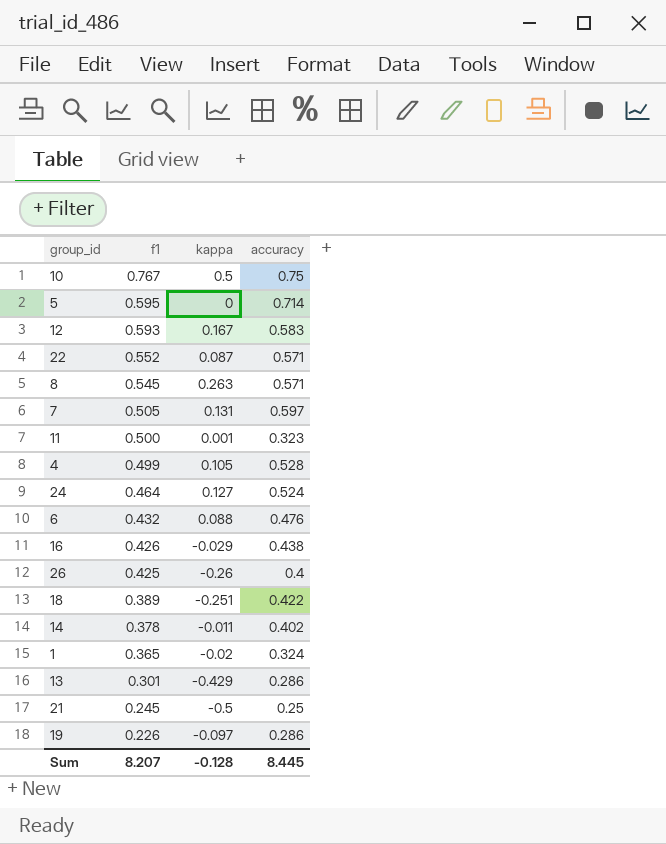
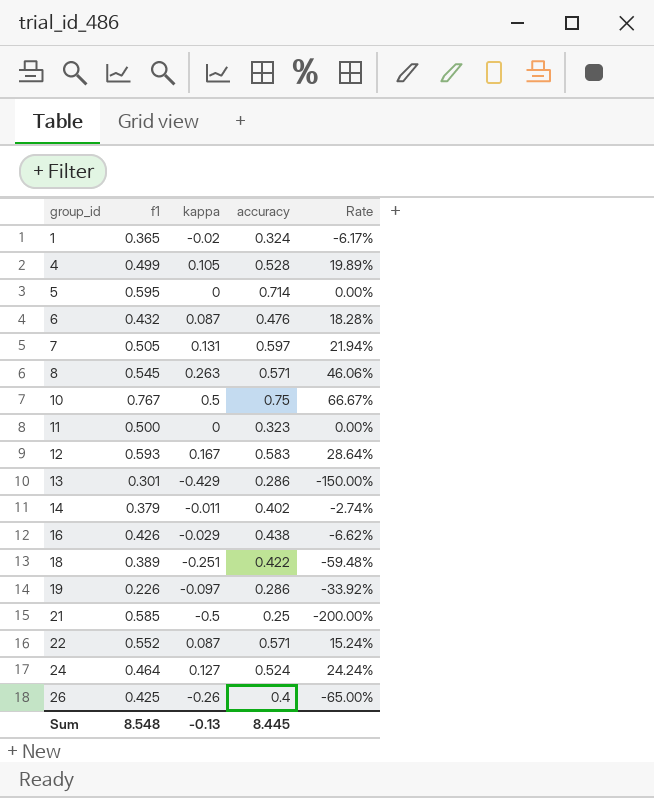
row order: f1 descending -> group_id ascending
column Rate | formula: none -> [kappa] / [accuracy]
6 | kappa: 0.088 -> 0.087
11 | kappa: 0.001 -> 0
14 | f1: 0.378 -> 0.379
21 | f1: 0.245 -> 0.585
Sum | f1: 8.207 -> 8.548
Sum | kappa: -0.128 -> -0.13

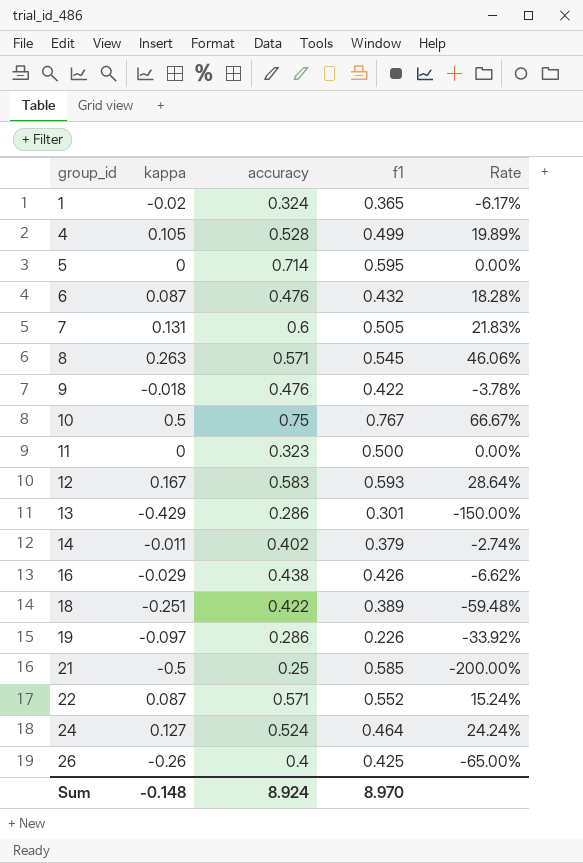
column f1 | position: 2 -> 4
7 | accuracy: 0.597 -> 0.6
7 | Rate: 21.94% -> 21.83%
row 9: none -> -0.018 | 0.476 | 0.422 | -3.78%
Sum | kappa: -0.13 -> -0.148
Sum | accuracy: 8.445 -> 8.924
Sum | f1: 8.548 -> 8.970

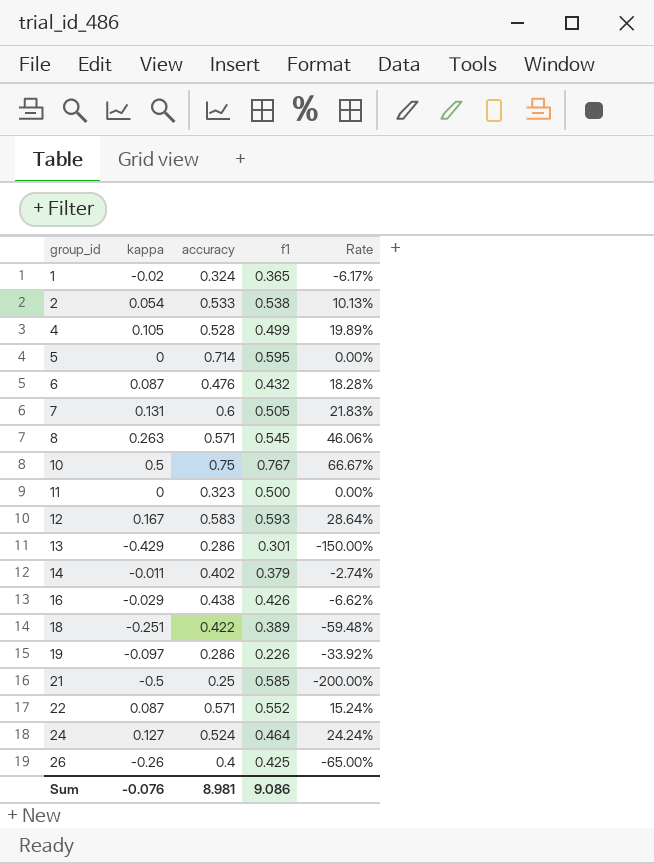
row 9: -0.018 | 0.476 | 0.422 | -3.78% -> none
row 2: none -> 0.054 | 0.533 | 0.538 | 10.13%
Sum | kappa: -0.148 -> -0.076
Sum | accuracy: 8.924 -> 8.981
Sum | f1: 8.970 -> 9.086

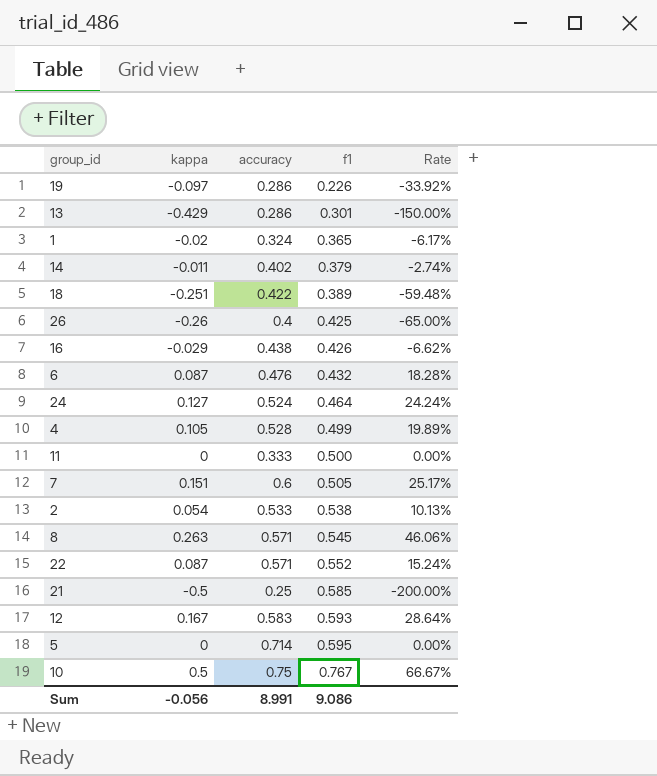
row order: group_id ascending -> f1 ascending
11 | accuracy: 0.323 -> 0.333
7 | kappa: 0.131 -> 0.151
7 | Rate: 21.83% -> 25.17%
Sum | kappa: -0.076 -> -0.056
Sum | accuracy: 8.981 -> 8.991

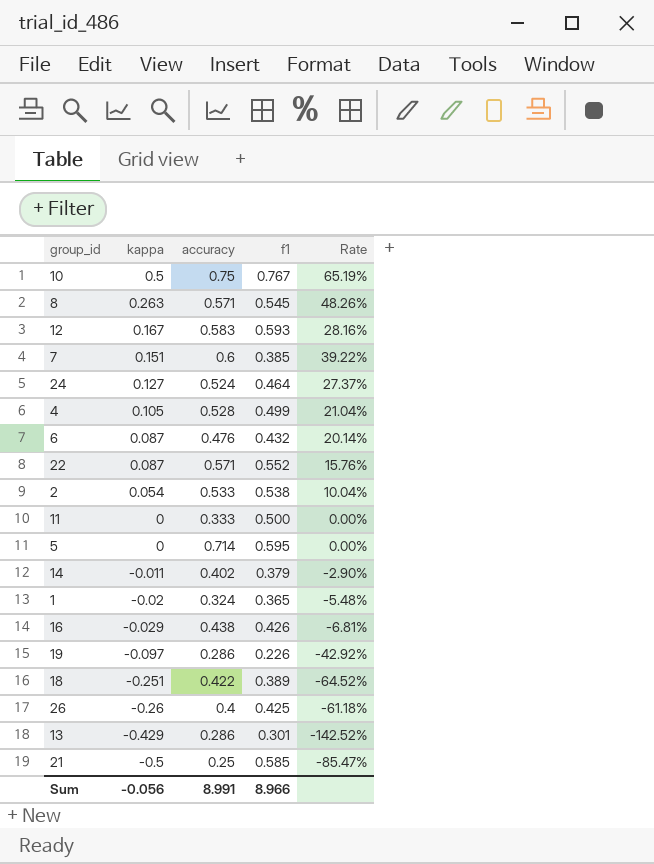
row order: f1 ascending -> kappa descending
column Rate | formula: [kappa] / [accuracy] -> [kappa] / [f1]
7 | f1: 0.505 -> 0.385
Sum | f1: 9.086 -> 8.966

